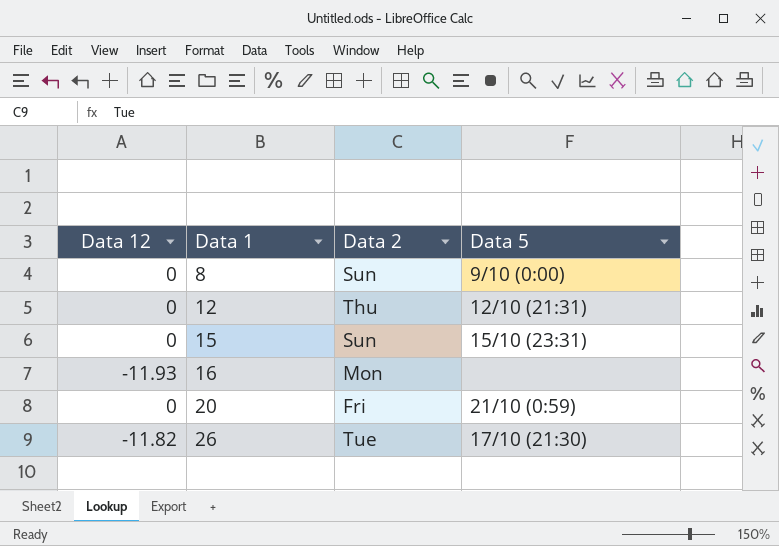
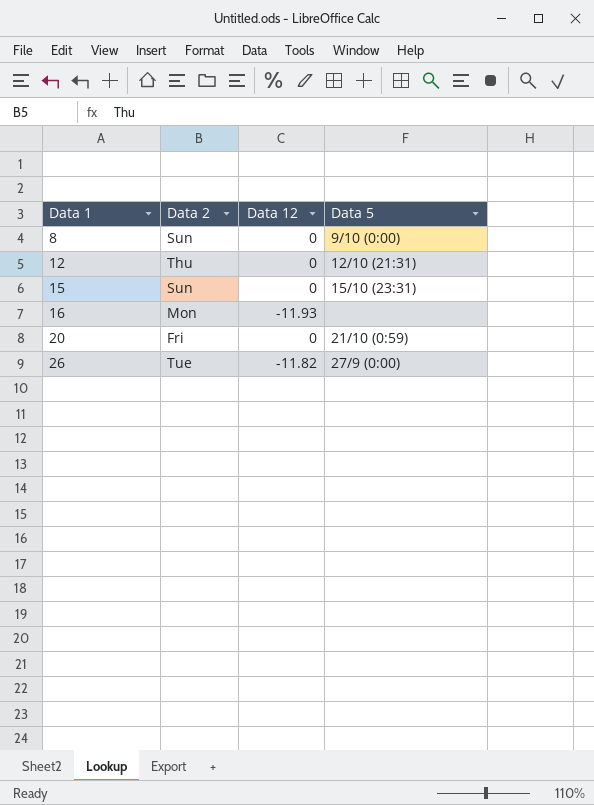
column Data 12 | position: 1 -> 3
26 | Data 5: 17/10 (21:30) -> 27/9 (0:00)

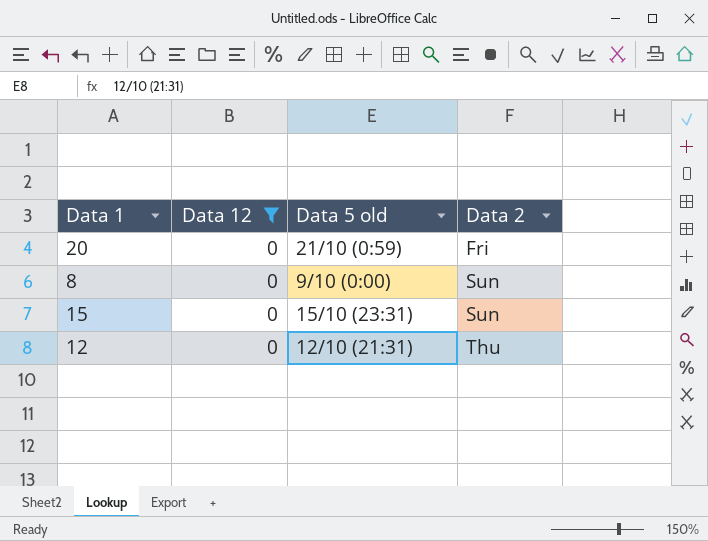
filter: none -> Data 12 = 0
row order: Data 1 ascending -> Data 2 ascending
column name: Data 5 -> Data 5 old
column Data 2 | position: 2 -> 4

